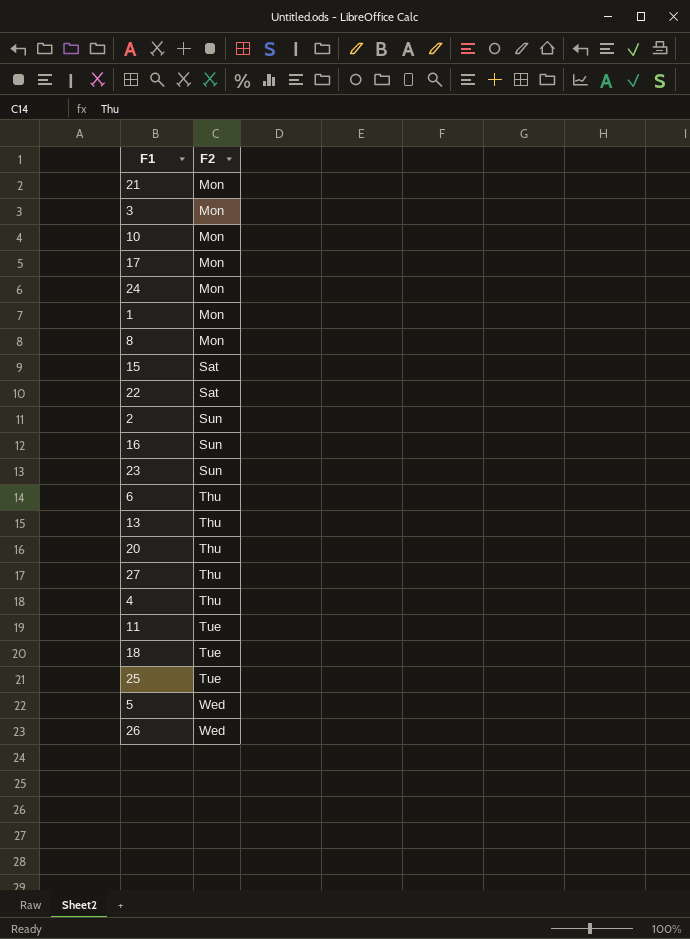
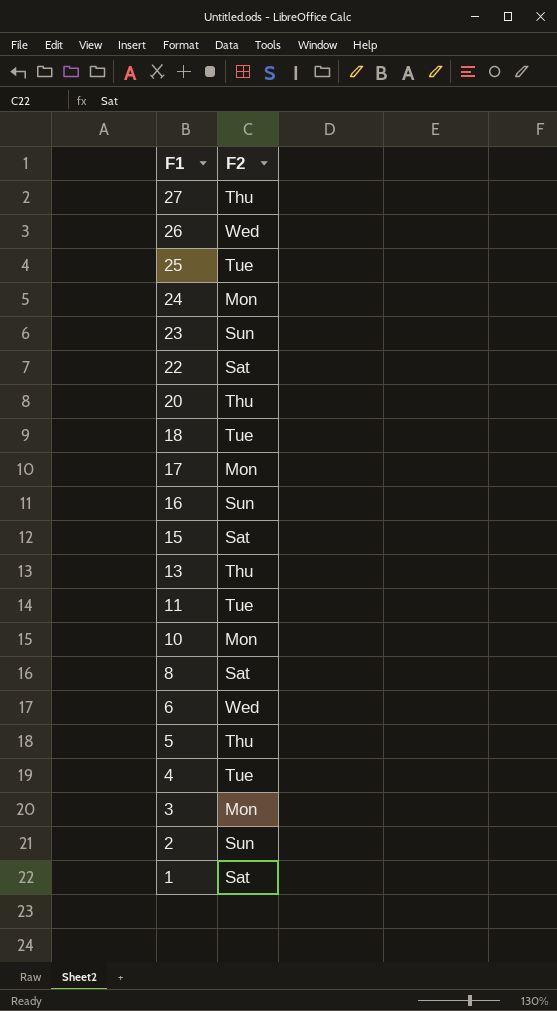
row order: F2 ascending -> F1 descending
row 21: Mon -> none
8 | F2: Mon -> Sat
6 | F2: Thu -> Wed
5 | F2: Wed -> Thu
4 | F2: Thu -> Tue
1 | F2: Mon -> Sat

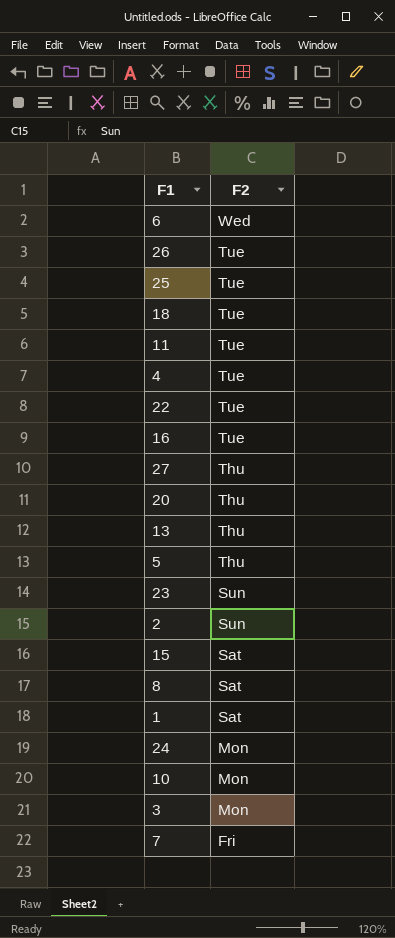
row order: F1 descending -> F2 descending
row 17: Mon -> none
26 | F2: Wed -> Tue
22 | F2: Sat -> Tue
16 | F2: Sun -> Tue
row 7: none -> Fri

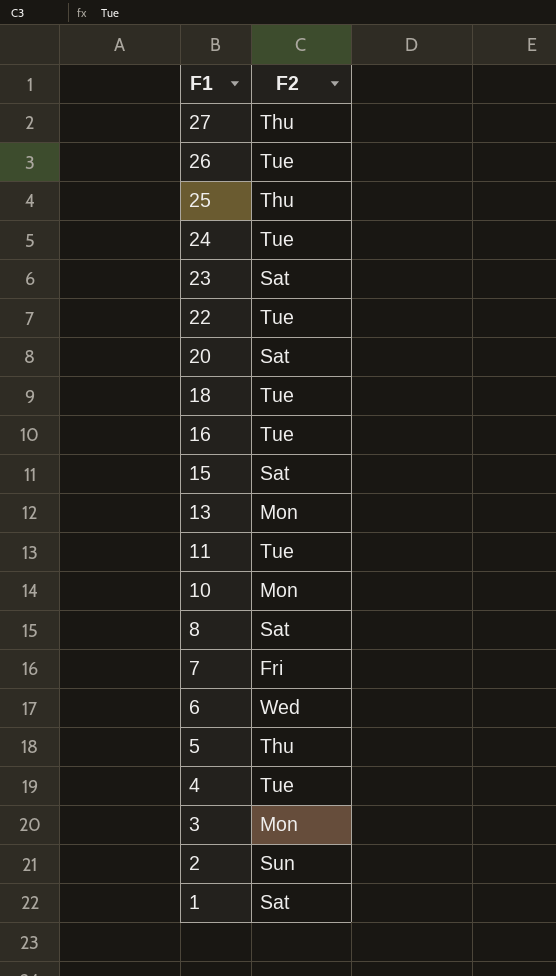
row order: F2 descending -> F1 descending
25 | F2: Tue -> Thu
24 | F2: Mon -> Tue
23 | F2: Sun -> Sat
20 | F2: Thu -> Sat
13 | F2: Thu -> Mon

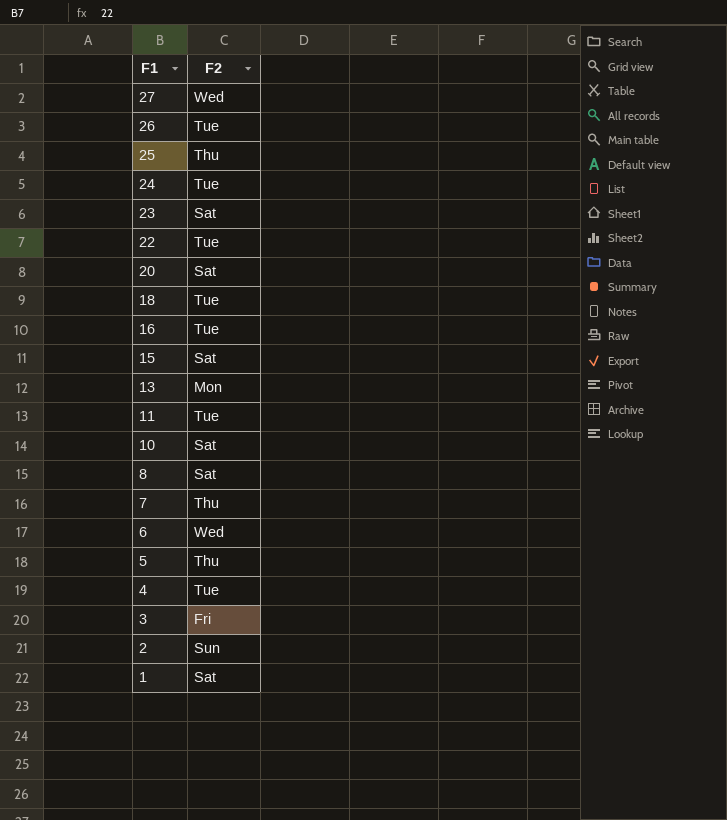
27 | F2: Thu -> Wed
10 | F2: Mon -> Sat
7 | F2: Fri -> Thu
3 | F2: Mon -> Fri

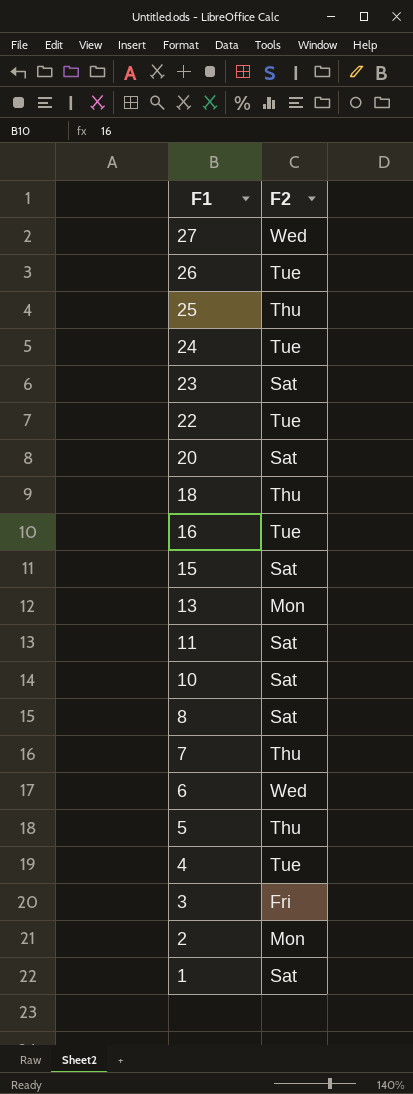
18 | F2: Tue -> Thu
11 | F2: Tue -> Sat
2 | F2: Sun -> Mon

